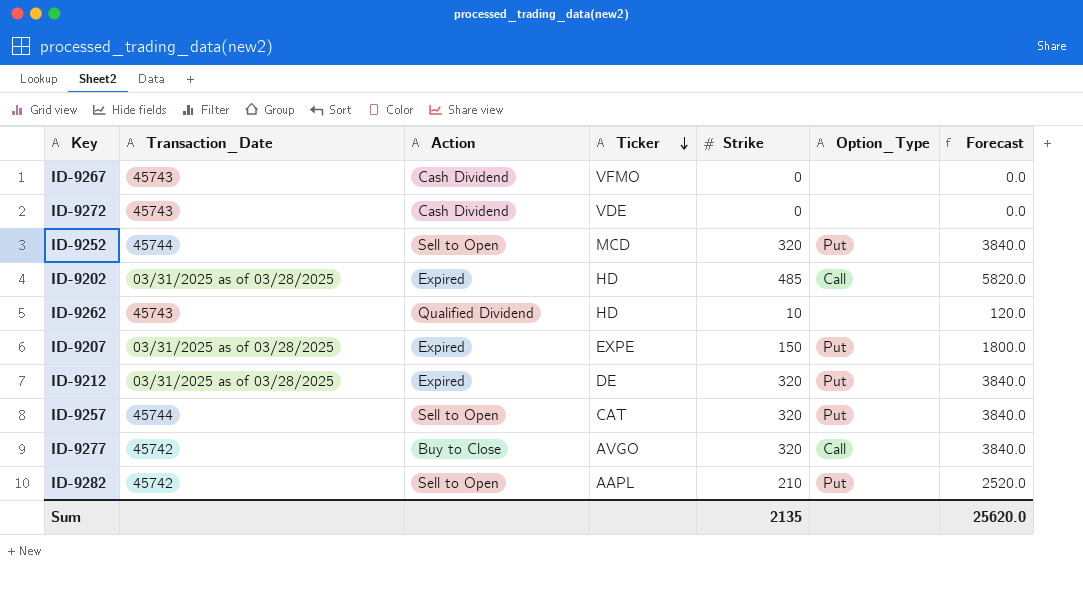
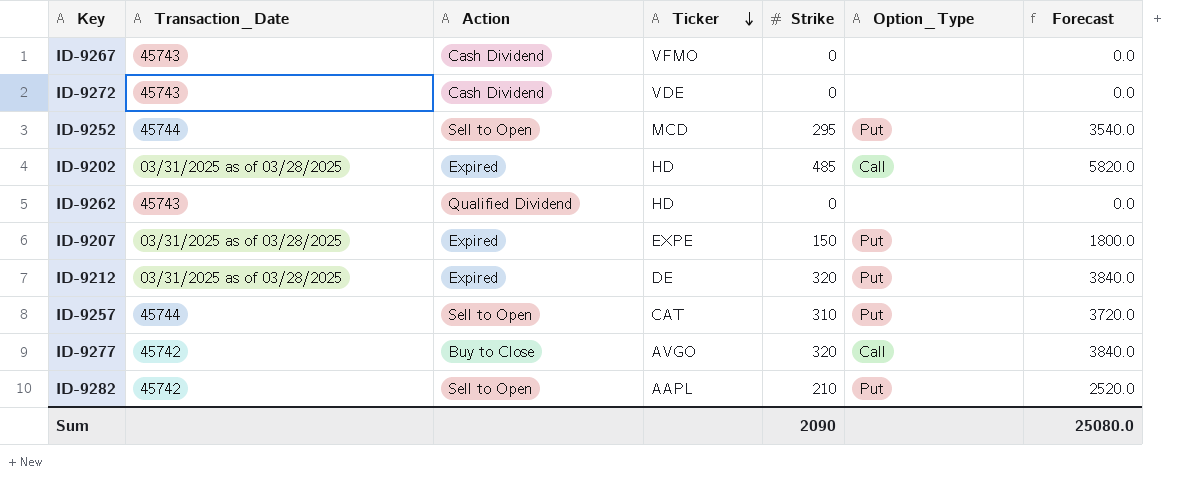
ID-9252 | Strike: 320 -> 295
ID-9252 | Forecast: 3840.0 -> 3540.0
ID-9262 | Strike: 10 -> 0
ID-9262 | Forecast: 120.0 -> 0.0
ID-9257 | Strike: 320 -> 310
ID-9257 | Forecast: 3840.0 -> 3720.0
Sum | Strike: 2135 -> 2090
Sum | Forecast: 25620.0 -> 25080.0

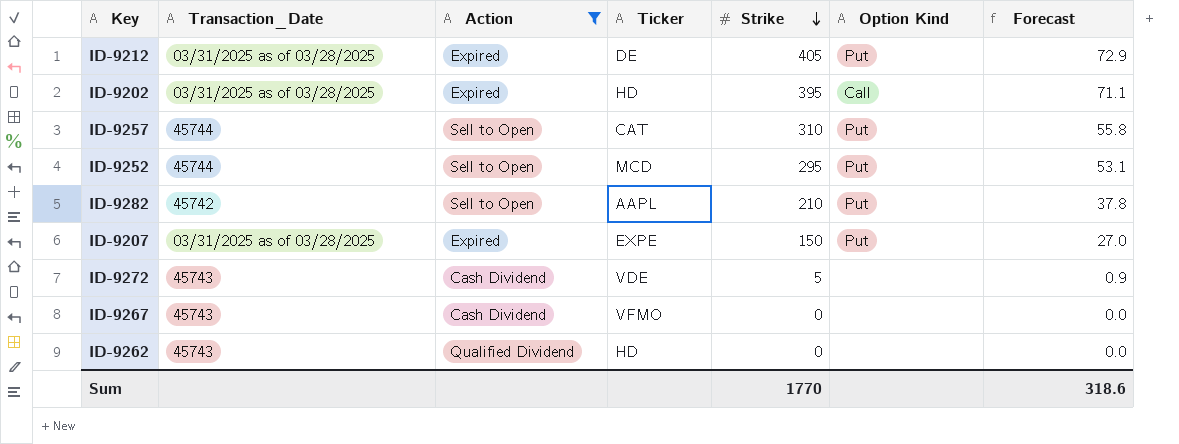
filter: none -> Action != Buy to Close
row order: Ticker descending -> Strike descending
column name: Option_Type -> Option Kind
column Forecast | formula: [Strike] * 12 -> [Strike] * 0.18
ID-9212 | Strike: 320 -> 405
ID-9202 | Strike: 485 -> 395
ID-9272 | Strike: 0 -> 5
Sum | Strike: 2090 -> 1770
Sum | Forecast: 25080.0 -> 318.6

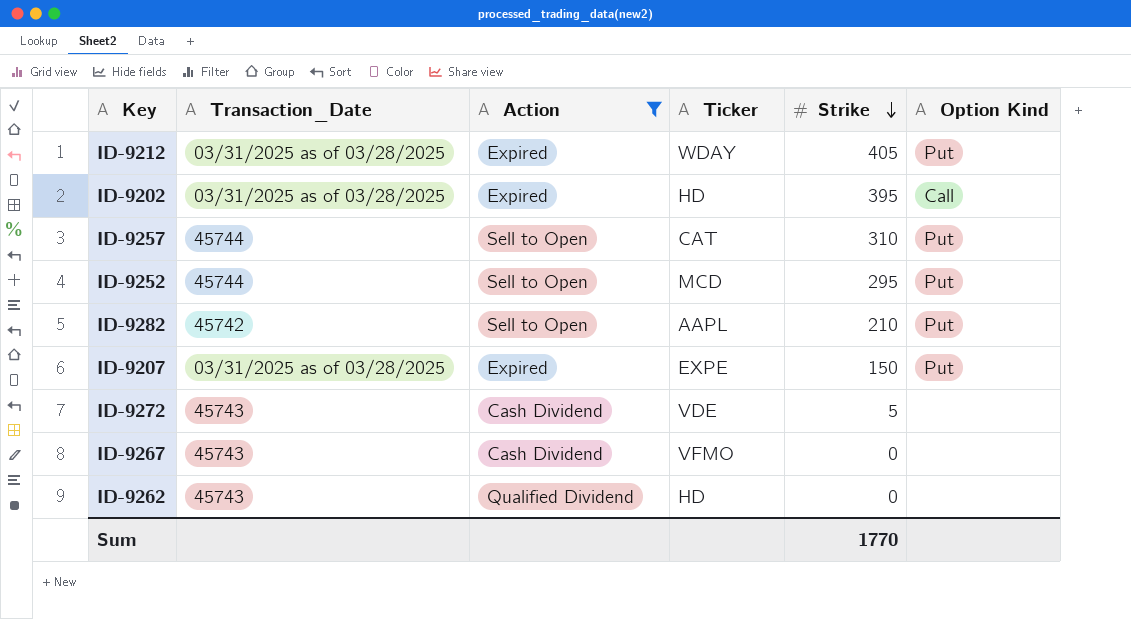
column Forecast | formula: [Strike] * 0.18 -> none
ID-9212 | Ticker: DE -> WDAY

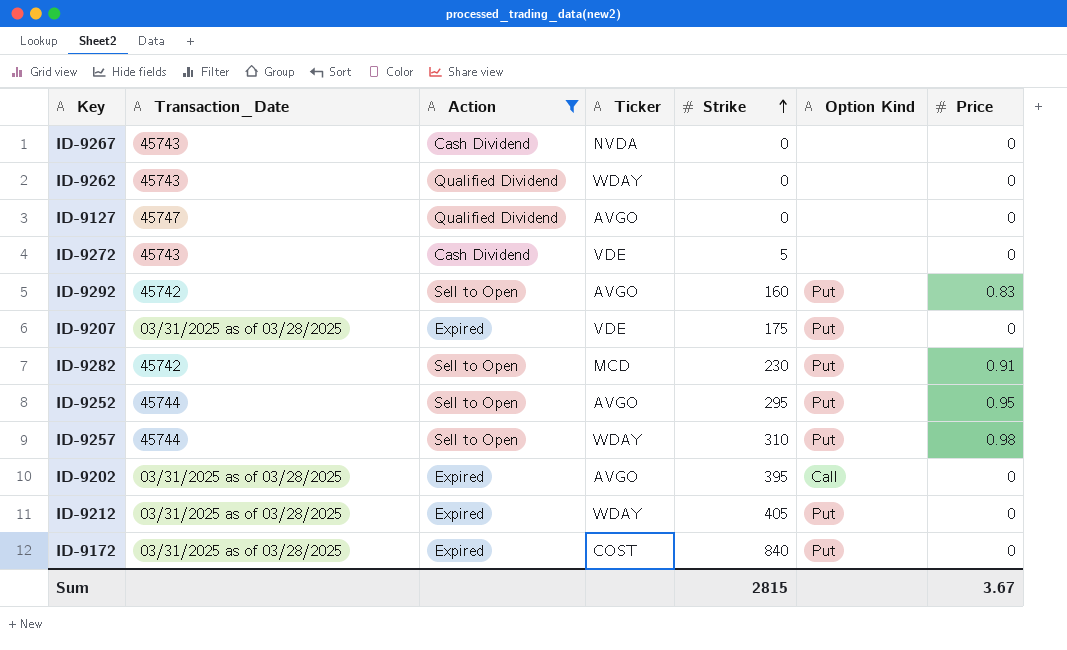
row order: Strike descending -> Strike ascending
column Price | position: none -> 7
ID-9267 | Ticker: VFMO -> NVDA
ID-9262 | Ticker: HD -> WDAY
row ID-9127: none -> 45747 | Qualified Dividend | AVGO | 0 | none | 0
row ID-9292: none -> 45742 | Sell to Open | AVGO | 160 | Put | 0.83
ID-9207 | Ticker: EXPE -> VDE
ID-9207 | Strike: 150 -> 175
ID-9282 | Ticker: AAPL -> MCD
ID-9282 | Strike: 210 -> 230
ID-9252 | Ticker: MCD -> AVGO
ID-9257 | Ticker: CAT -> WDAY
ID-9202 | Ticker: HD -> AVGO
row ID-9172: none -> 03/31/2025 as of 03/28/2025 | Expired | COST | 840 | Put | 0
Sum | Strike: 1770 -> 2815

